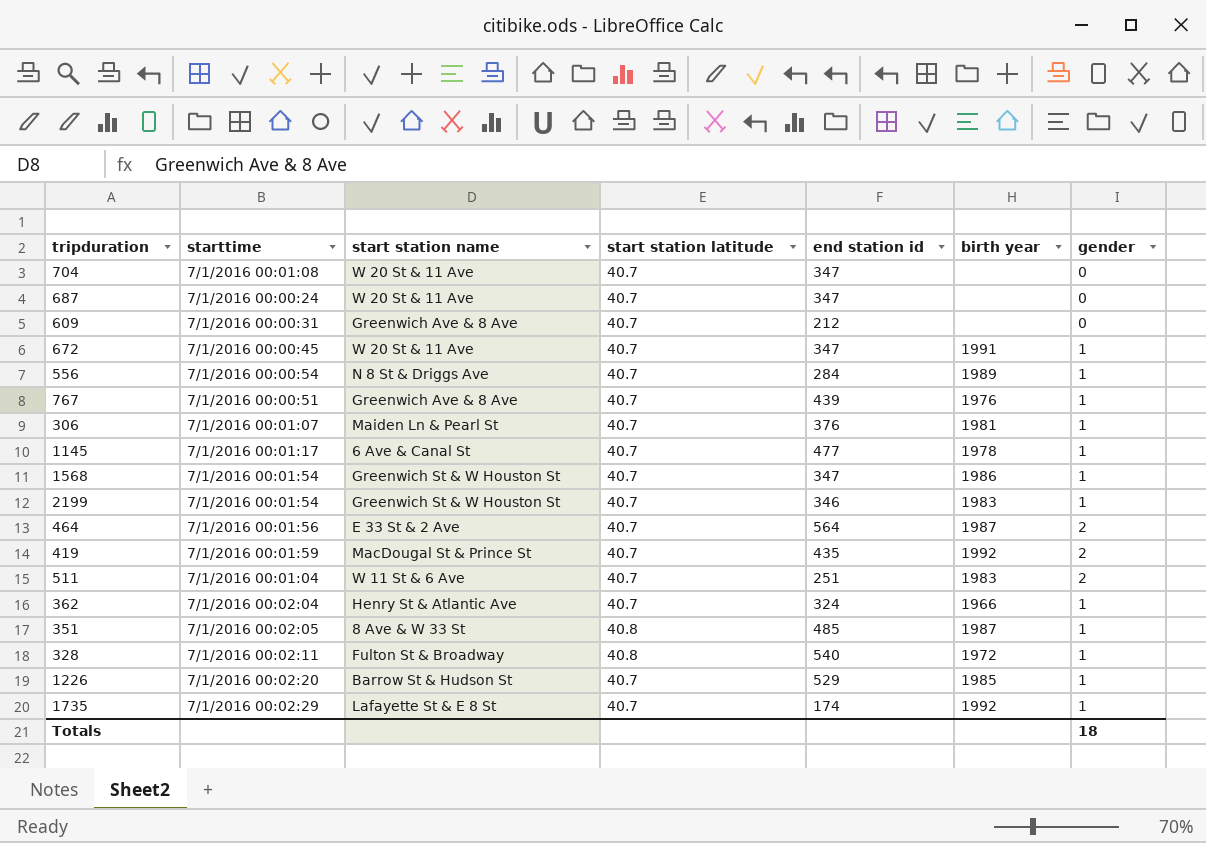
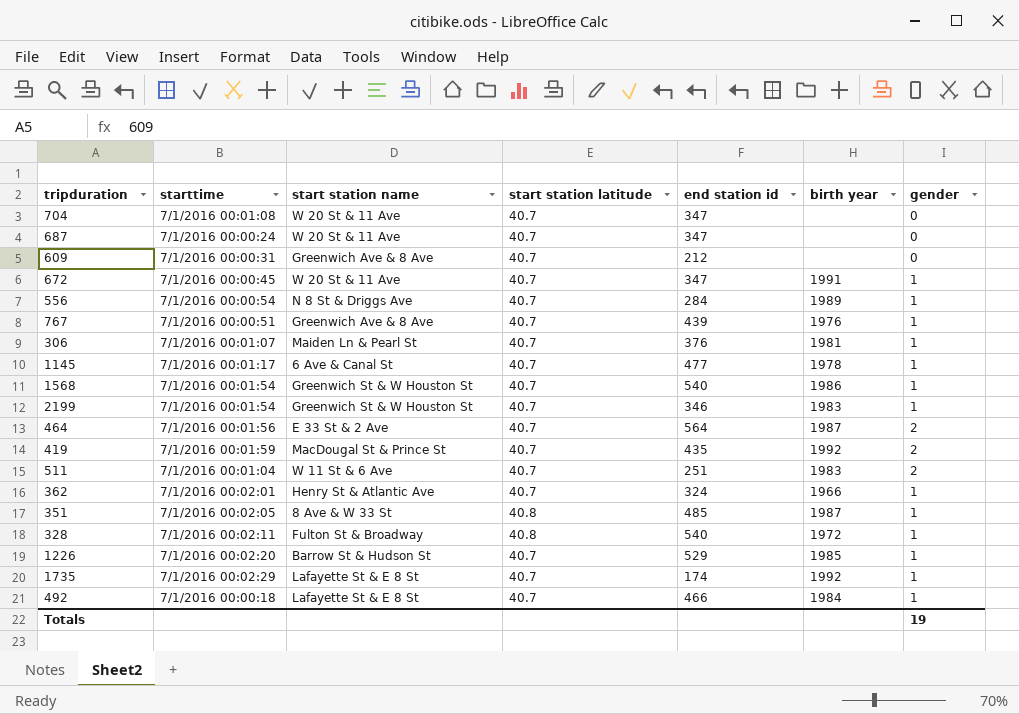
1568 | end station id: 347 -> 540
362 | starttime: 7/1/2016 00:02:04 -> 7/1/2016 00:02:01
row 492: none -> 7/1/2016 00:00:18 | Lafayette St & E 8 St | 40.7 | 466 | 1984 | 1
Totals | gender: 18 -> 19

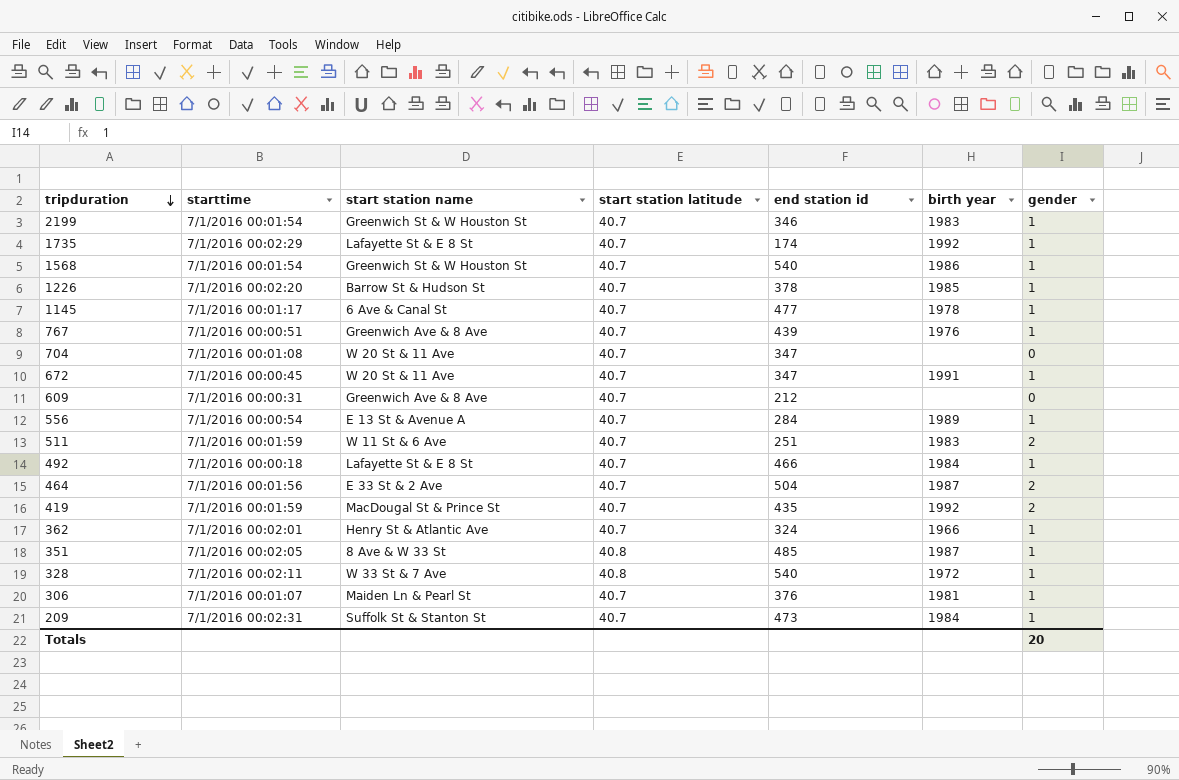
row order: none -> tripduration descending
row 687: 7/1/2016 00:00:24 | W 20 St & 11 Ave | 40.7 | 347 | none | 0 -> none
1226 | end station id: 529 -> 378
556 | start station name: N 8 St & Driggs Ave -> E 13 St & Avenue A
511 | starttime: 7/1/2016 00:01:04 -> 7/1/2016 00:01:59
464 | end station id: 564 -> 504
328 | start station name: Fulton St & Broadway -> W 33 St & 7 Ave
row 209: none -> 7/1/2016 00:02:31 | Suffolk St & Stanton St | 40.7 | 473 | 1984 | 1
Totals | gender: 19 -> 20

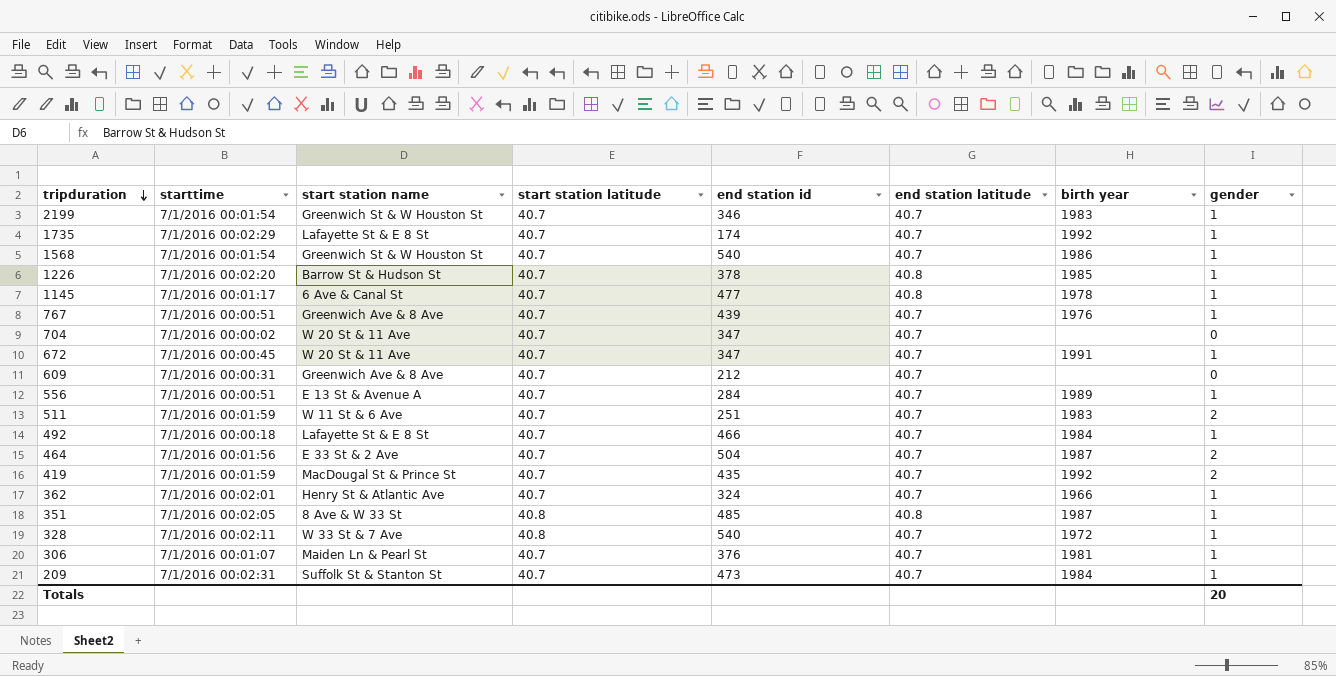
column end station latitude | position: none -> 6
704 | starttime: 7/1/2016 00:01:08 -> 7/1/2016 00:00:02
556 | starttime: 7/1/2016 00:00:54 -> 7/1/2016 00:00:51

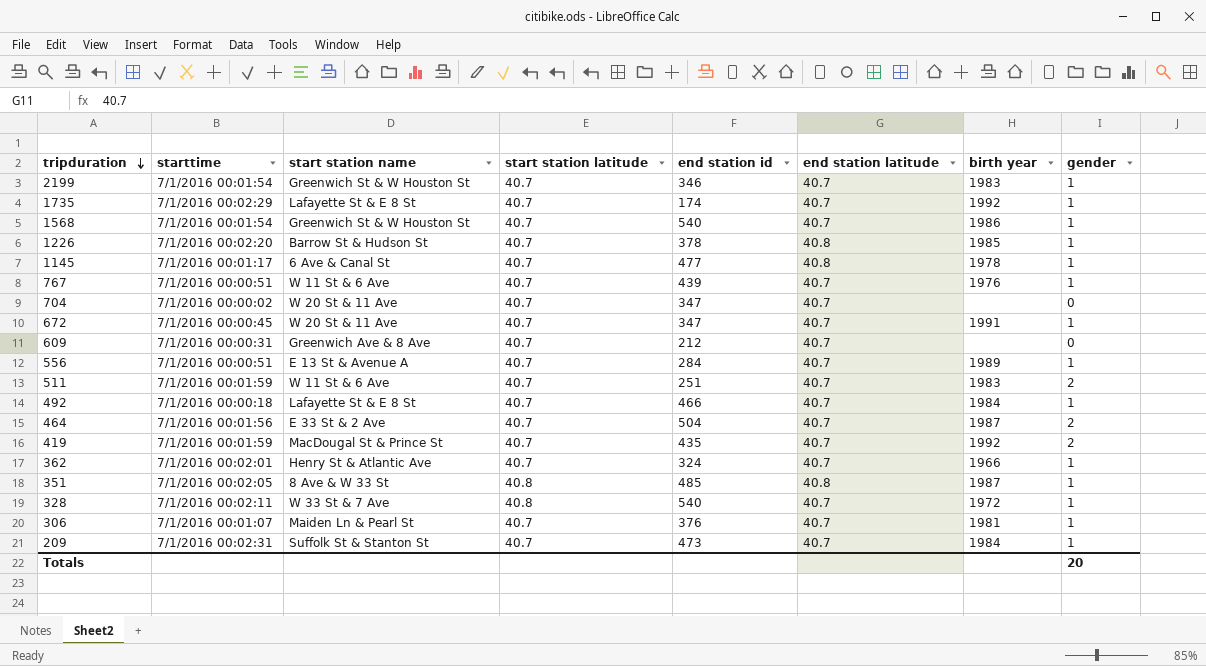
767 | start station name: Greenwich Ave & 8 Ave -> W 11 St & 6 Ave

